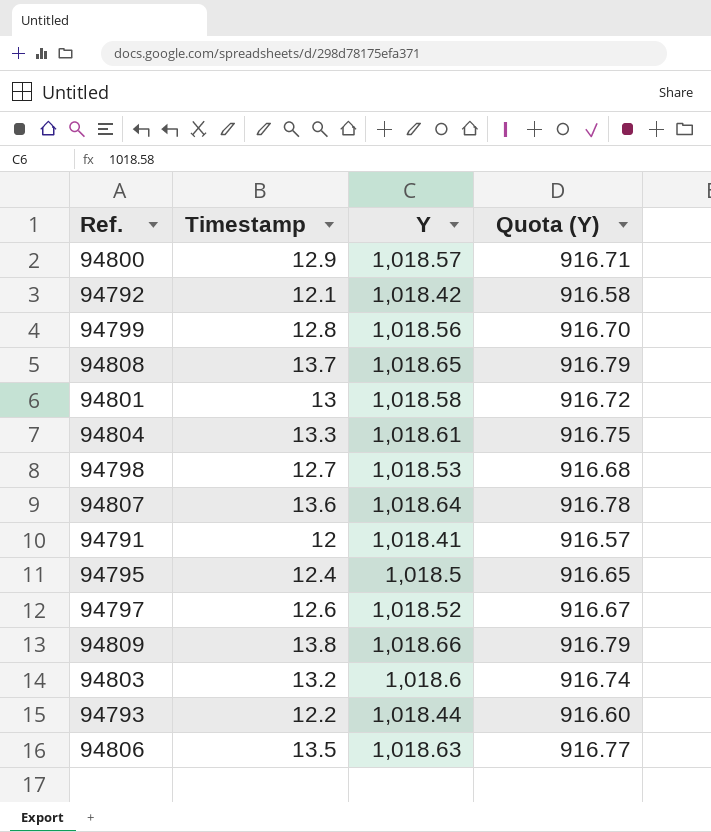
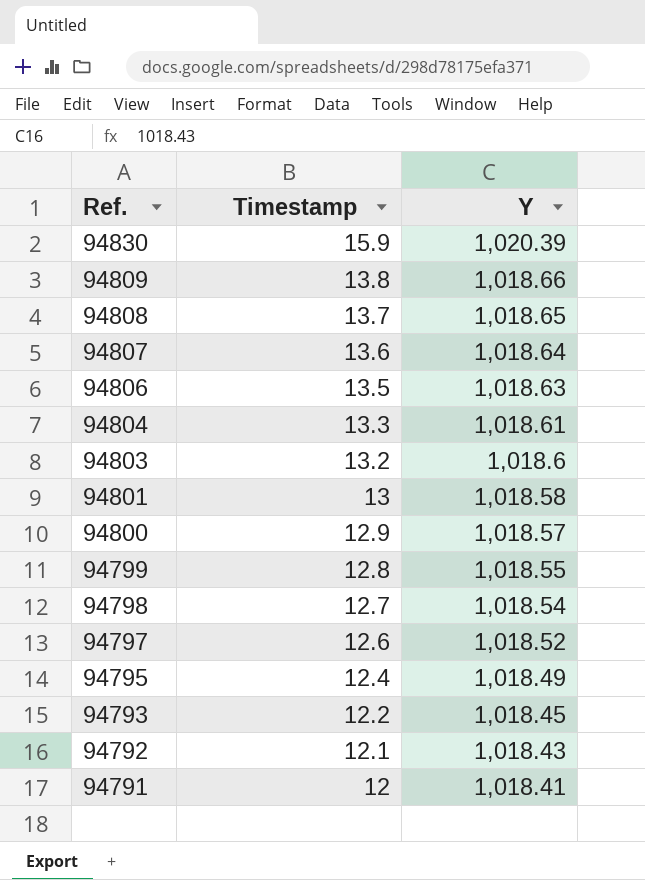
row order: none -> Ref. descending
column Quota (Y) | formula: [Y] * 0.9 -> none
row 94830: none -> 15.9 | 1,020.39
94799 | Y: 1,018.56 -> 1,018.55
94798 | Y: 1,018.53 -> 1,018.54
94795 | Y: 1,018.5 -> 1,018.49
94793 | Y: 1,018.44 -> 1,018.45
94792 | Y: 1,018.42 -> 1,018.43

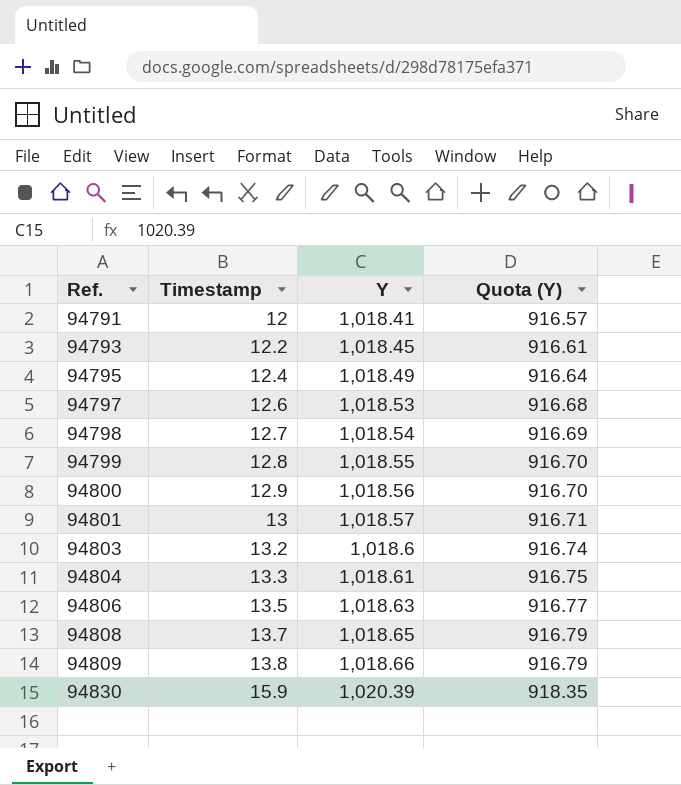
row order: Ref. descending -> Ref. ascending
column Quota (Y) | formula: none -> [Y] * 0.9
row 94807: 13.6 | 1,018.64 -> none
row 94792: 12.1 | 1,018.43 -> none
94797 | Y: 1,018.52 -> 1,018.53
94800 | Y: 1,018.57 -> 1,018.56
94801 | Y: 1,018.58 -> 1,018.57

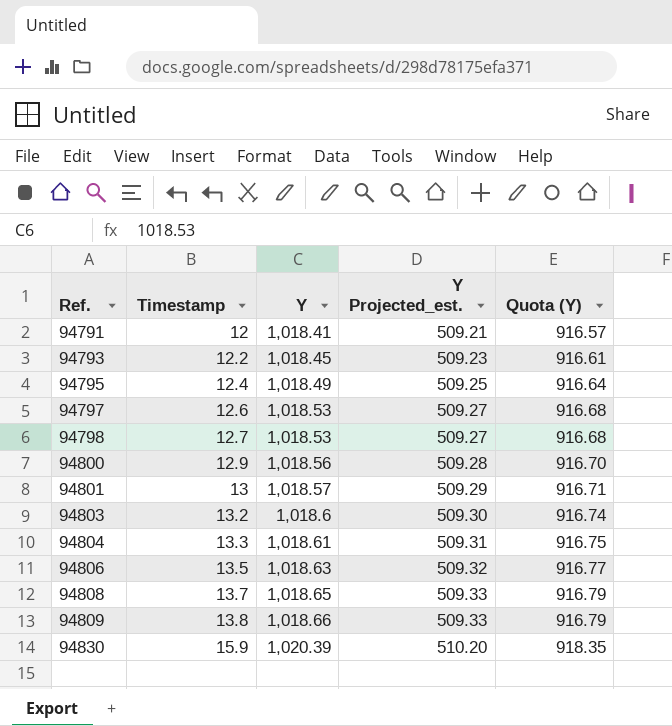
column Y Projected_est. | formula: none -> [Y] * 0.5
row 94799: 12.8 | 1,018.55 | 916.70 -> none
94798 | Y: 1,018.54 -> 1,018.53
94798 | Quota (Y): 916.69 -> 916.68

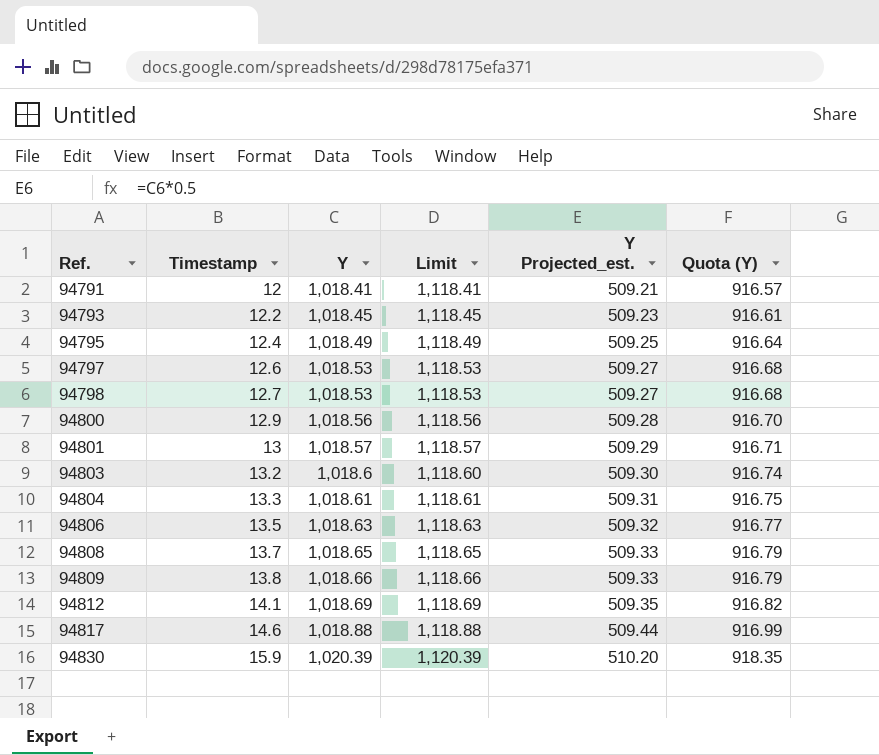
column Limit | formula: none -> [Y] + 100
row 94812: none -> 14.1 | 1,018.69 | 1,118.69 | 509.35 | 916.82
row 94817: none -> 14.6 | 1,018.88 | 1,118.88 | 509.44 | 916.99

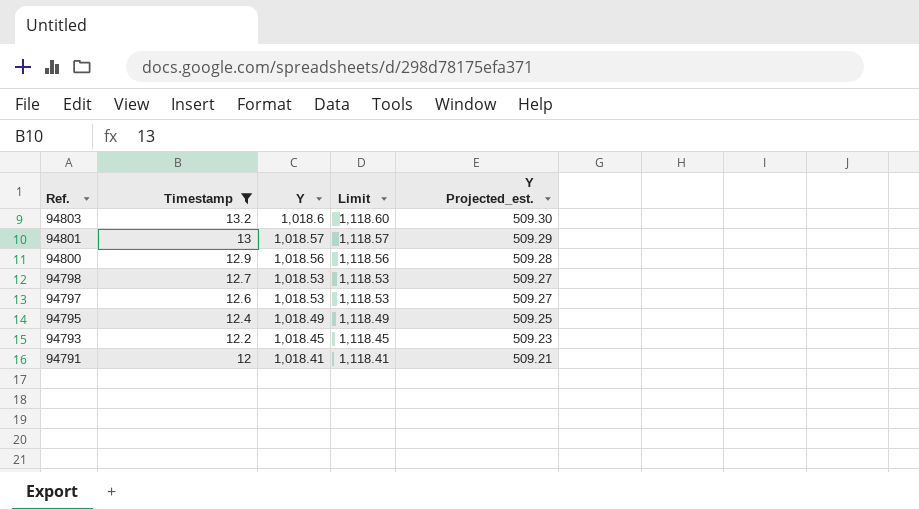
filter: none -> Timestamp <= 13.2
row order: Ref. ascending -> Ref. descending
column Quota (Y) | formula: [Y] * 0.9 -> none

